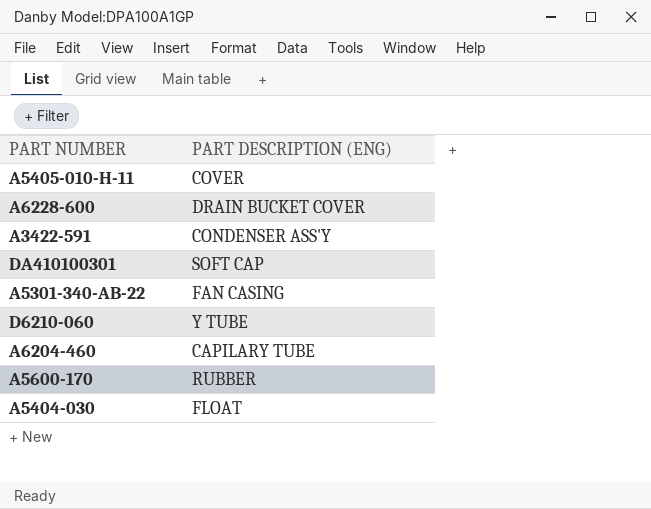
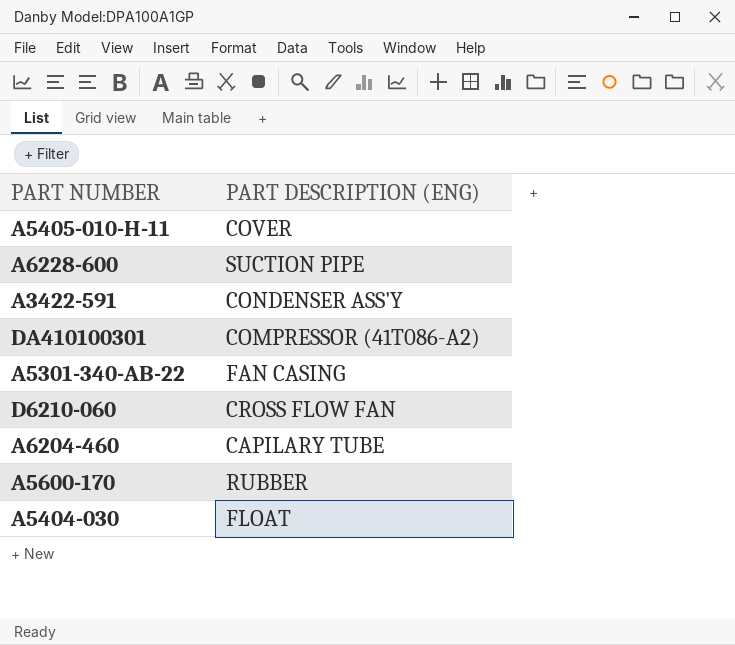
A6228-600 | PART DESCRIPTION (ENG): DRAIN BUCKET COVER -> SUCTION PIPE
DA410100301 | PART DESCRIPTION (ENG): SOFT CAP -> COMPRESSOR (41T086-A2)
D6210-060 | PART DESCRIPTION (ENG): Y TUBE -> CROSS FLOW FAN

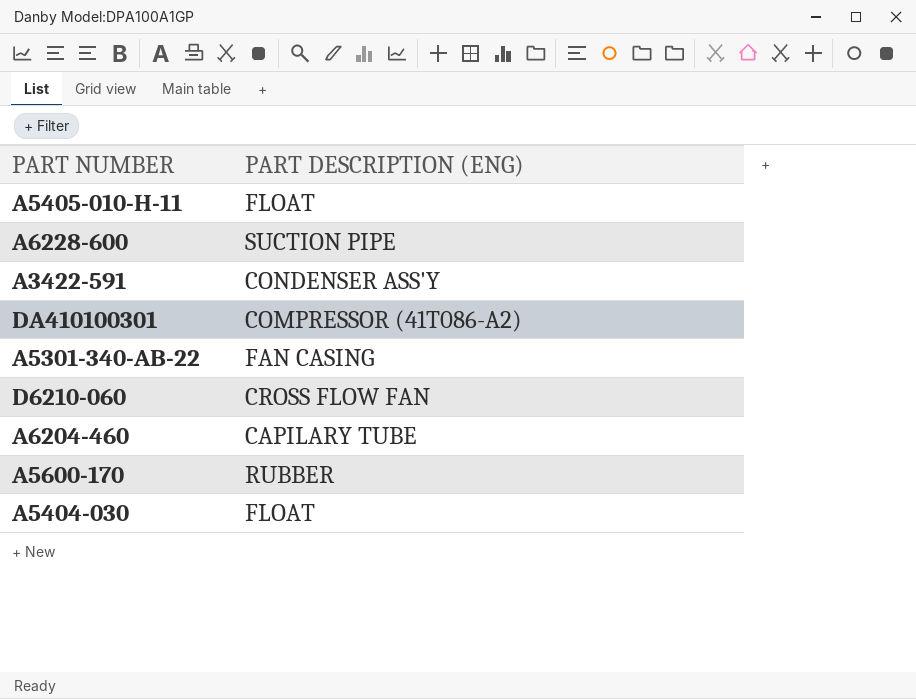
A5405-010-H-11 | PART DESCRIPTION (ENG): COVER -> FLOAT

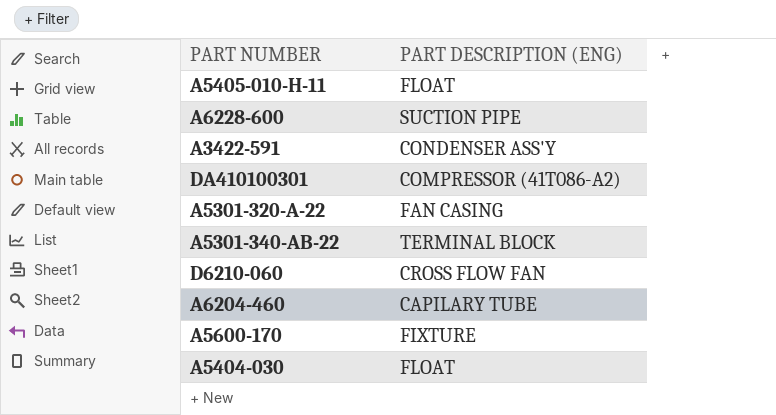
row A5301-320-A-22: none -> FAN CASING
A5301-340-AB-22 | PART DESCRIPTION (ENG): FAN CASING -> TERMINAL BLOCK
A5600-170 | PART DESCRIPTION (ENG): RUBBER -> FIXTURE

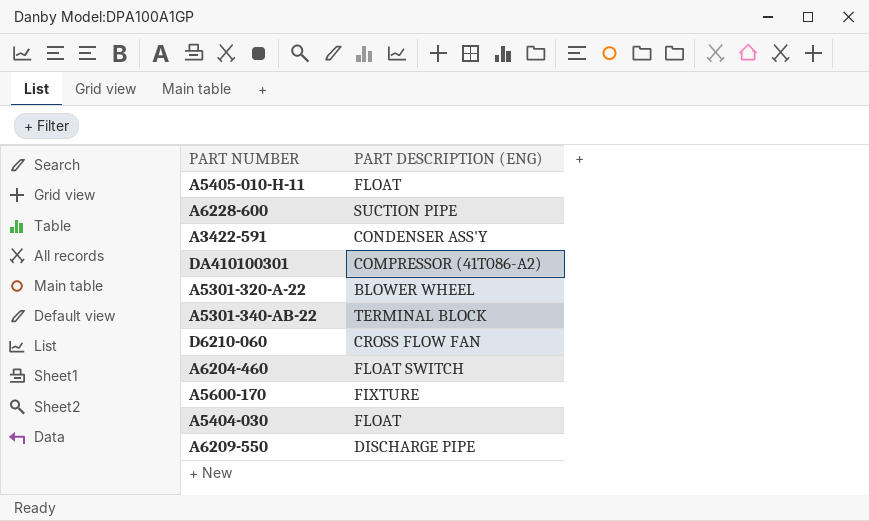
A5301-320-A-22 | PART DESCRIPTION (ENG): FAN CASING -> BLOWER WHEEL
A6204-460 | PART DESCRIPTION (ENG): CAPILARY TUBE -> FLOAT SWITCH
row A6209-550: none -> DISCHARGE PIPE

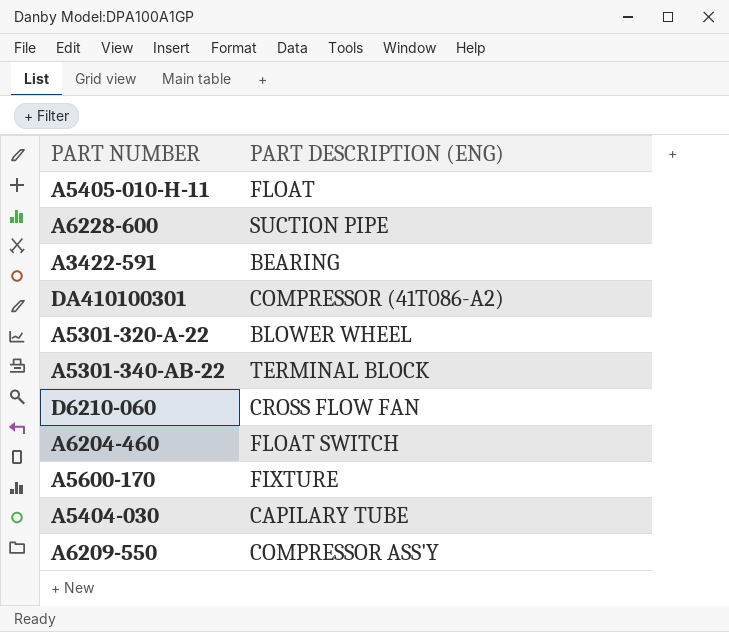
A3422-591 | PART DESCRIPTION (ENG): CONDENSER ASS'Y -> BEARING
A5404-030 | PART DESCRIPTION (ENG): FLOAT -> CAPILARY TUBE
A6209-550 | PART DESCRIPTION (ENG): DISCHARGE PIPE -> COMPRESSOR ASS'Y

